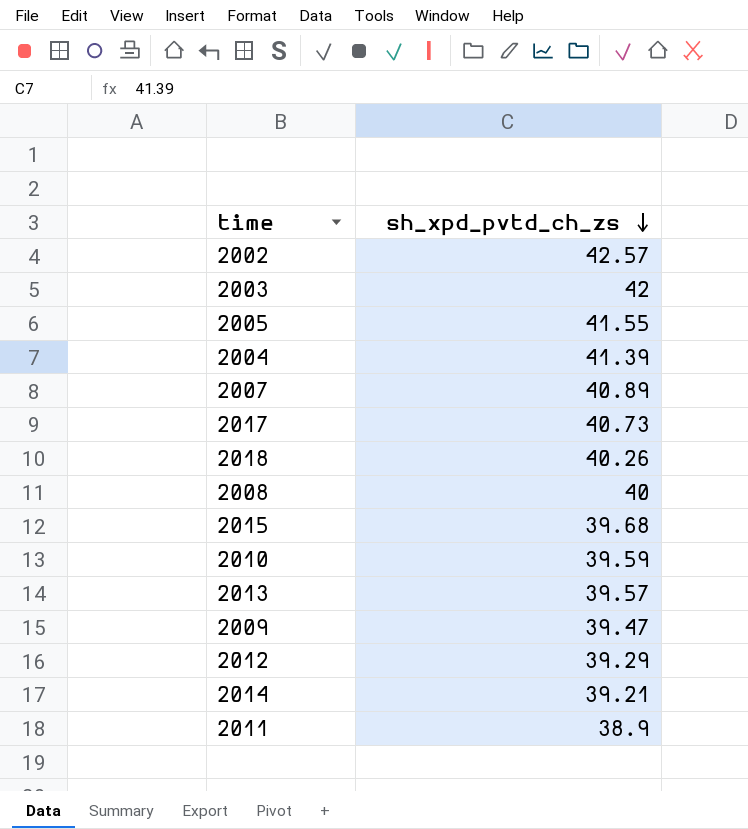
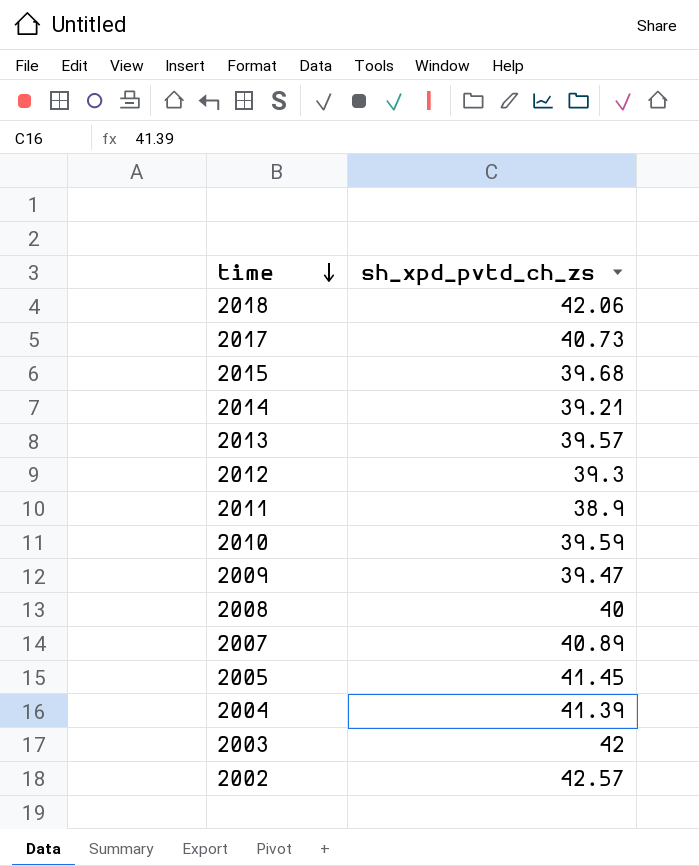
row order: sh_xpd_pvtd_ch_zs descending -> time descending
2018 | sh_xpd_pvtd_ch_zs: 40.26 -> 42.06
2012 | sh_xpd_pvtd_ch_zs: 39.29 -> 39.3
2005 | sh_xpd_pvtd_ch_zs: 41.55 -> 41.45

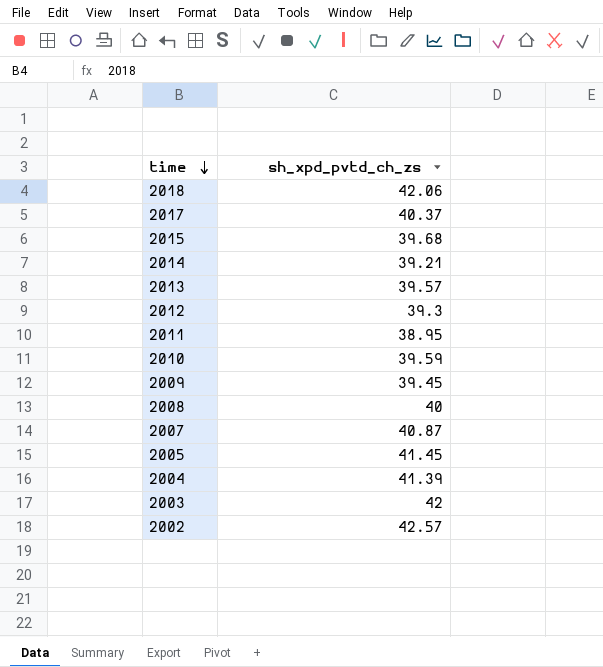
2017 | sh_xpd_pvtd_ch_zs: 40.73 -> 40.37
2011 | sh_xpd_pvtd_ch_zs: 38.9 -> 38.95
2009 | sh_xpd_pvtd_ch_zs: 39.47 -> 39.45
2007 | sh_xpd_pvtd_ch_zs: 40.89 -> 40.87

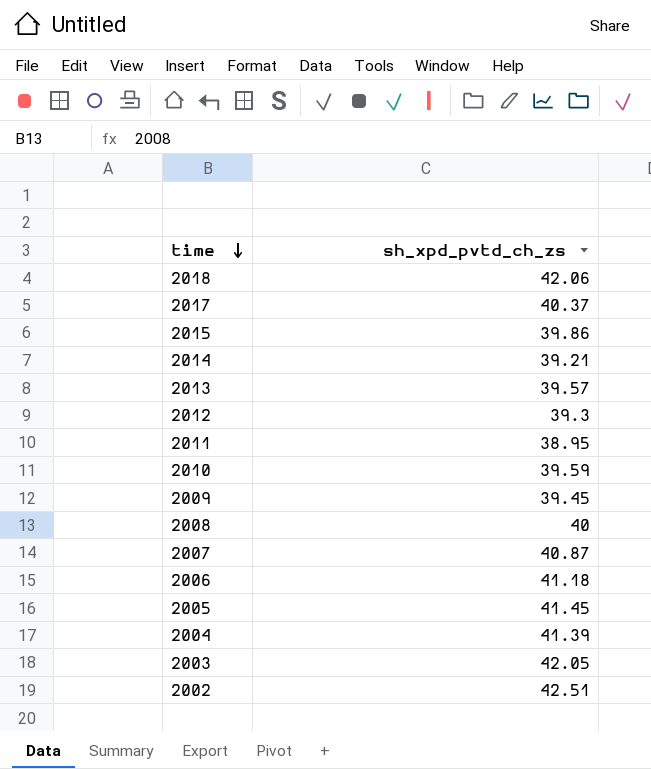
2015 | sh_xpd_pvtd_ch_zs: 39.68 -> 39.86
row 2006: none -> 41.18
2003 | sh_xpd_pvtd_ch_zs: 42 -> 42.05
2002 | sh_xpd_pvtd_ch_zs: 42.57 -> 42.51

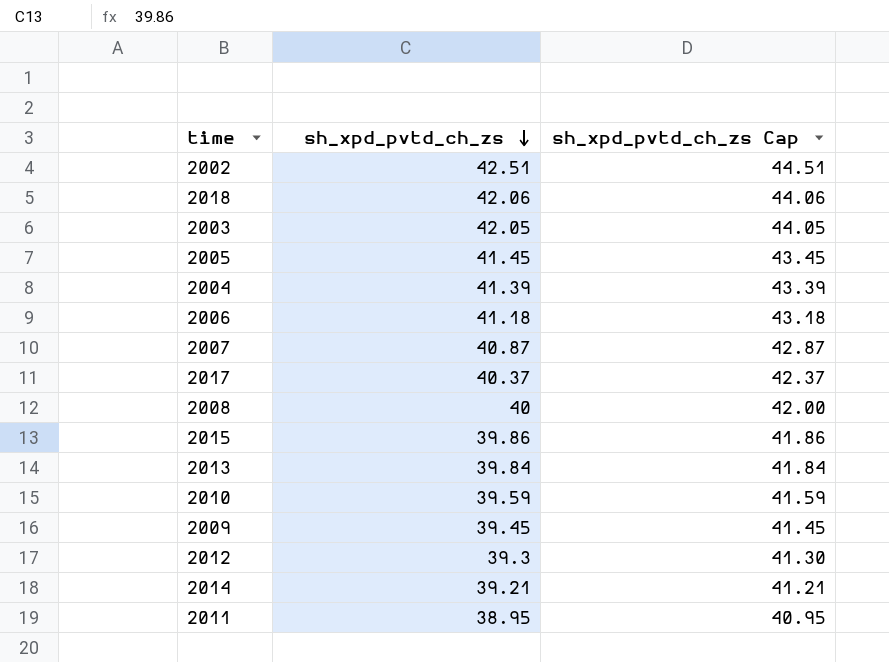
row order: time descending -> sh_xpd_pvtd_ch_zs descending
column sh_xpd_pvtd_ch_zs Cap | formula: none -> [sh_xpd_pvtd_ch_zs] + 2
2013 | sh_xpd_pvtd_ch_zs: 39.57 -> 39.84

